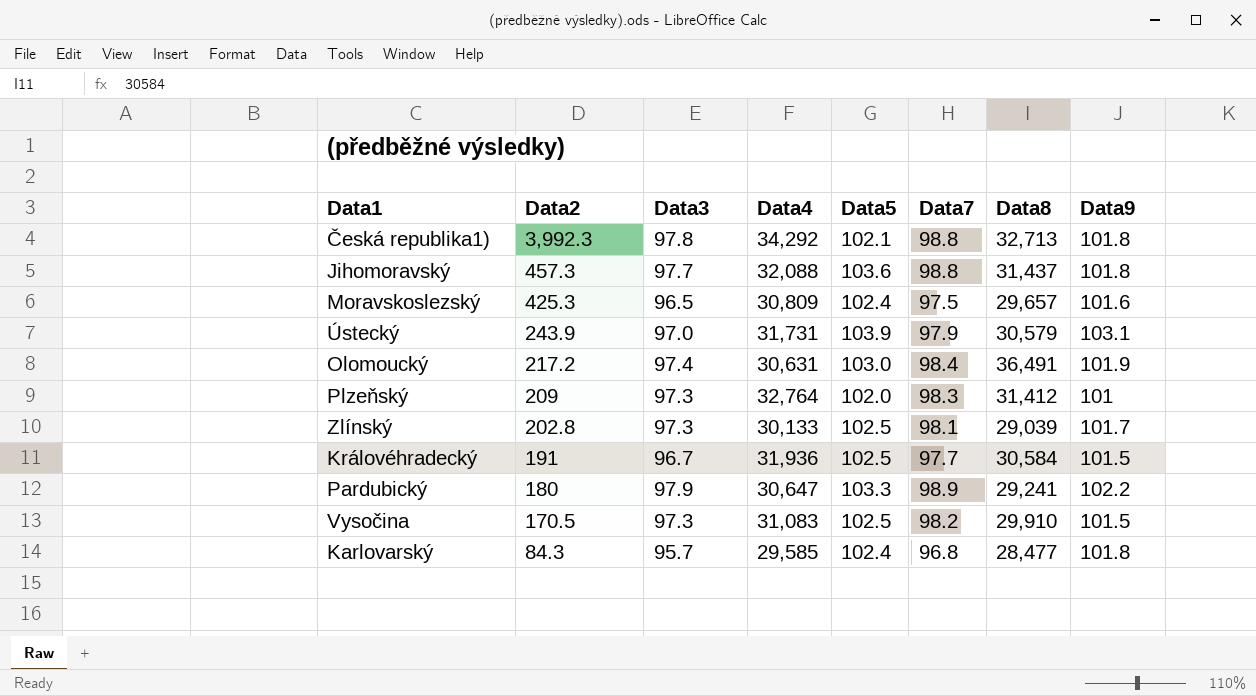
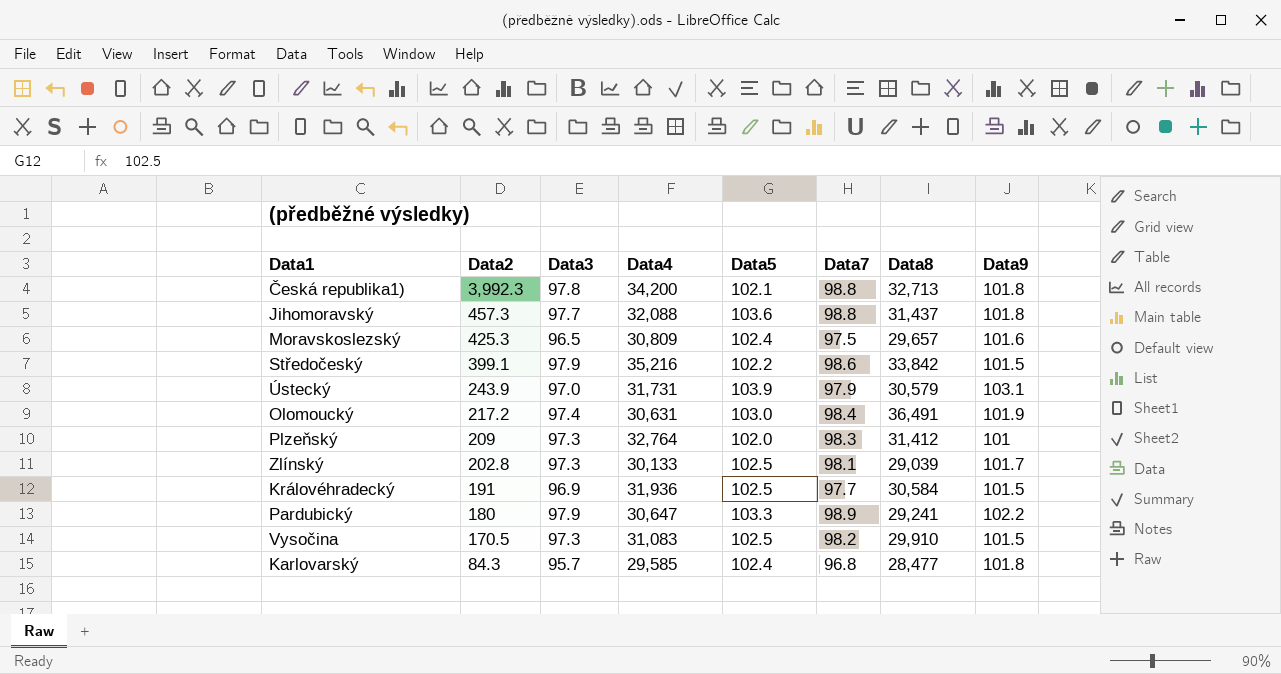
Česká republika1) | Data4: 34,292 -> 34,200
row Středočeský: none -> 399.1 | 97.9 | 35,216 | 102.2 | 98.6 | 33,842 | 101.5
Královéhradecký | Data3: 96.7 -> 96.9

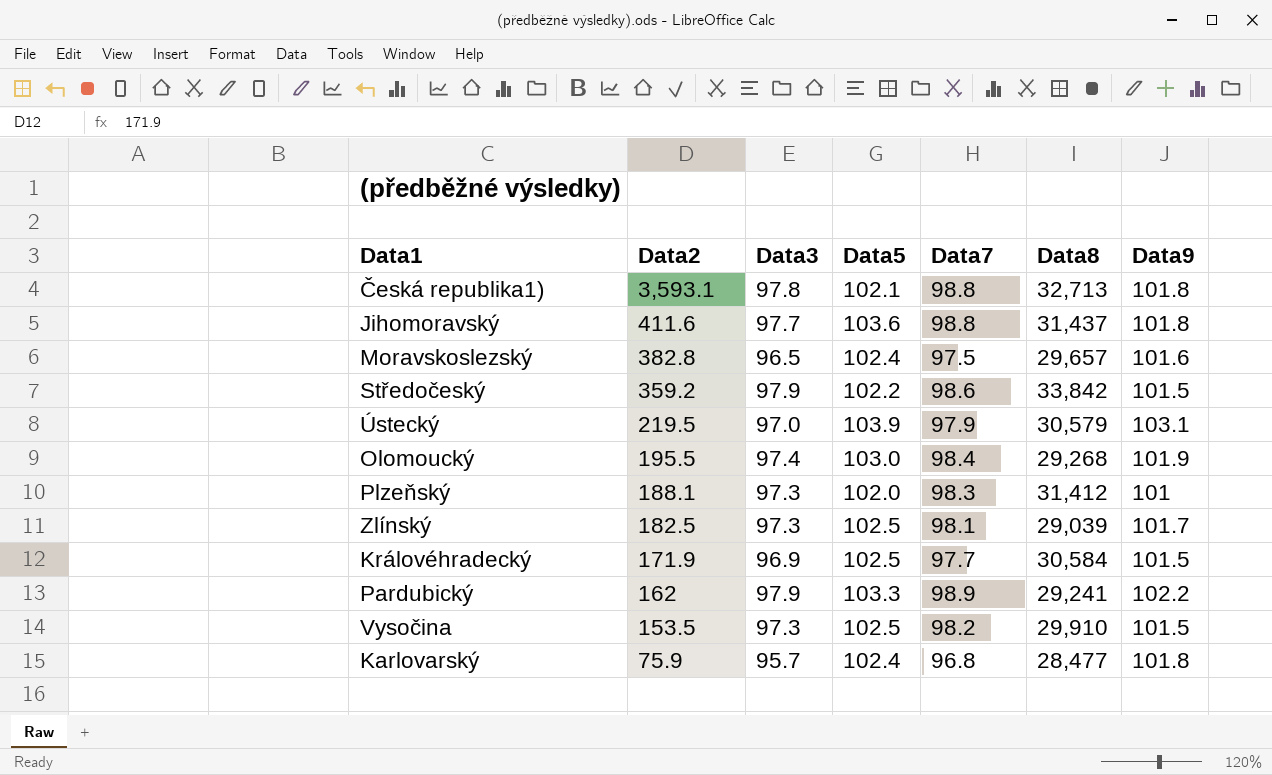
column Data4 | position: 4 -> none
Česká republika1) | Data2: 3,992.3 -> 3,593.1
Jihomoravský | Data2: 457.3 -> 411.6
Moravskoslezský | Data2: 425.3 -> 382.8
Středočeský | Data2: 399.1 -> 359.2
Ústecký | Data2: 243.9 -> 219.5
Olomoucký | Data2: 217.2 -> 195.5
Olomoucký | Data8: 36,491 -> 29,268
Plzeňský | Data2: 209 -> 188.1
Zlínský | Data2: 202.8 -> 182.5
Královéhradecký | Data2: 191 -> 171.9
Pardubický | Data2: 180 -> 162
Vysočina | Data2: 170.5 -> 153.5
Karlovarský | Data2: 84.3 -> 75.9

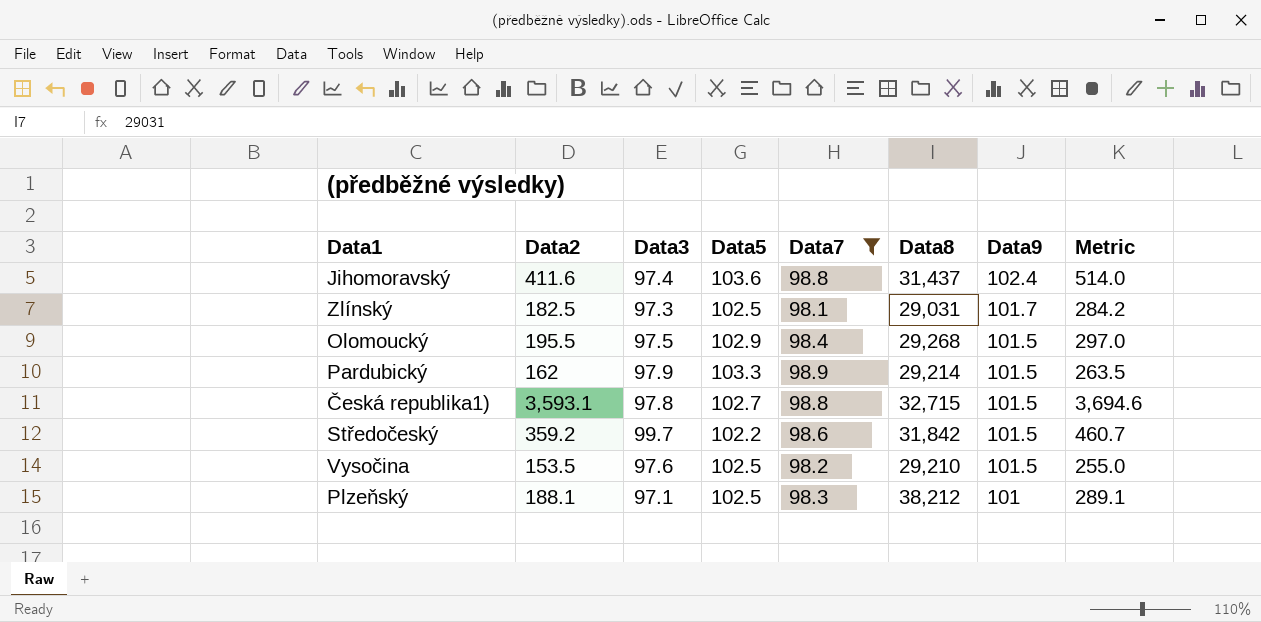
filter: none -> Data7 >= 98.1
row order: Data2 descending -> Data9 descending
column Metric | formula: none -> [Data2] + [Data9]
Jihomoravský | Data3: 97.7 -> 97.4
Jihomoravský | Data9: 101.8 -> 102.4
Zlínský | Data8: 29,039 -> 29,031
Olomoucký | Data3: 97.4 -> 97.5
Olomoucký | Data5: 103.0 -> 102.9
Olomoucký | Data9: 101.9 -> 101.5
Pardubický | Data8: 29,241 -> 29,214
Pardubický | Data9: 102.2 -> 101.5
Česká republika1) | Data5: 102.1 -> 102.7
Česká republika1) | Data8: 32,713 -> 32,715
Česká republika1) | Data9: 101.8 -> 101.5
Středočeský | Data3: 97.9 -> 99.7
Středočeský | Data8: 33,842 -> 31,842
Vysočina | Data3: 97.3 -> 97.6
Vysočina | Data8: 29,910 -> 29,210
Plzeňský | Data3: 97.3 -> 97.1
Plzeňský | Data5: 102.0 -> 102.5
Plzeňský | Data8: 31,412 -> 38,212

